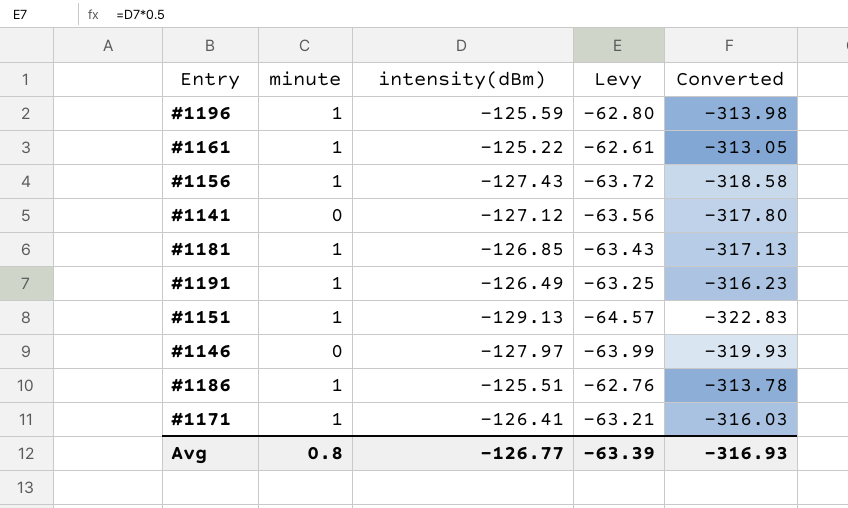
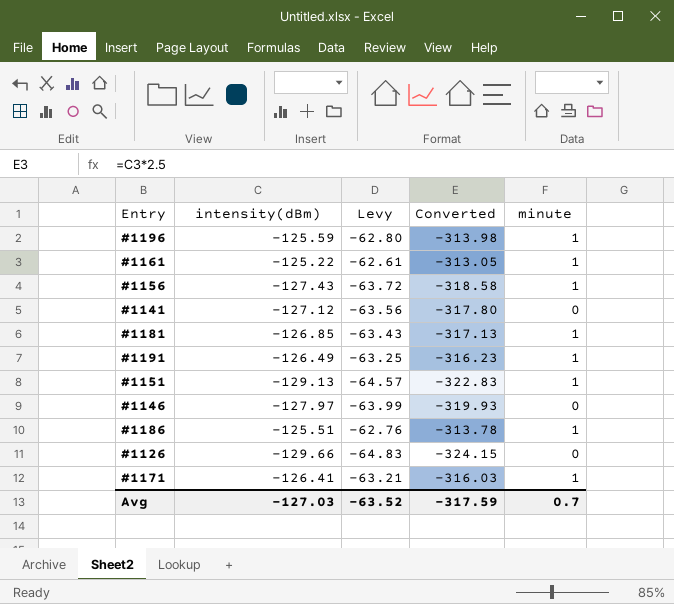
column minute | position: 2 -> 5
row #1126: none -> -129.66 | -64.83 | -324.15 | 0
Avg | intensity(dBm): -126.77 -> -127.03
Avg | Levy: -63.39 -> -63.52
Avg | Converted: -316.93 -> -317.59
Avg | minute: 0.8 -> 0.7

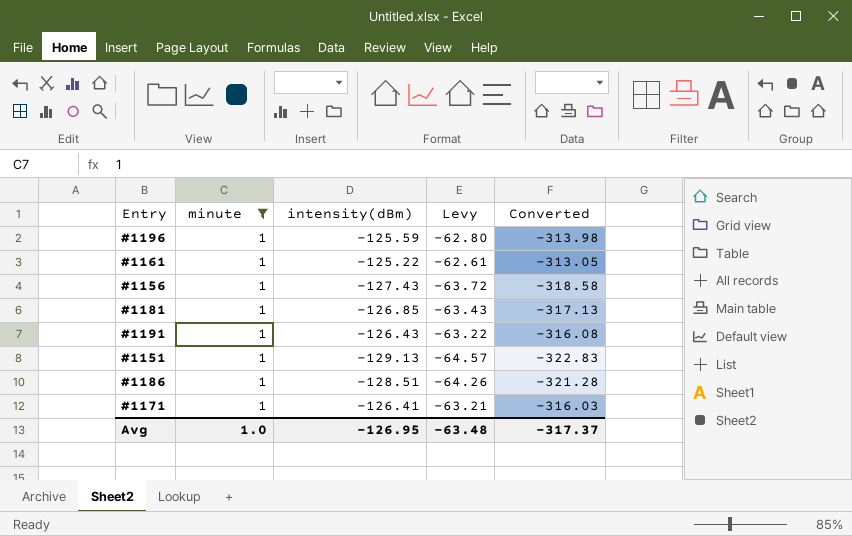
filter: none -> minute = 1
column minute | position: 5 -> 2
#1191 | intensity(dBm): -126.49 -> -126.43
#1191 | Levy: -63.25 -> -63.22
#1191 | Converted: -316.23 -> -316.08
#1186 | intensity(dBm): -125.51 -> -128.51
#1186 | Levy: -62.76 -> -64.26
#1186 | Converted: -313.78 -> -321.28
Avg | minute: 0.7 -> 1.0
Avg | intensity(dBm): -127.03 -> -126.95
Avg | Levy: -63.52 -> -63.48
Avg | Converted: -317.59 -> -317.37

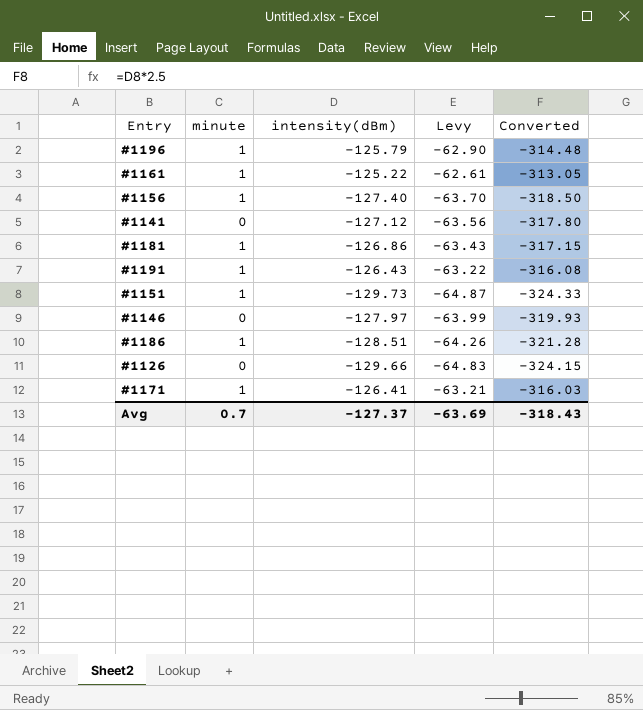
filter: minute = 1 -> none
#1196 | intensity(dBm): -125.59 -> -125.79
#1196 | Levy: -62.80 -> -62.90
#1196 | Converted: -313.98 -> -314.48
#1156 | intensity(dBm): -127.43 -> -127.40
#1156 | Levy: -63.72 -> -63.70
#1156 | Converted: -318.58 -> -318.50
#1181 | intensity(dBm): -126.85 -> -126.86
#1181 | Converted: -317.13 -> -317.15
#1151 | intensity(dBm): -129.13 -> -129.73
#1151 | Levy: -64.57 -> -64.87
#1151 | Converted: -322.83 -> -324.33
Avg | minute: 1.0 -> 0.7
Avg | intensity(dBm): -126.95 -> -127.37
Avg | Levy: -63.48 -> -63.69
Avg | Converted: -317.37 -> -318.43

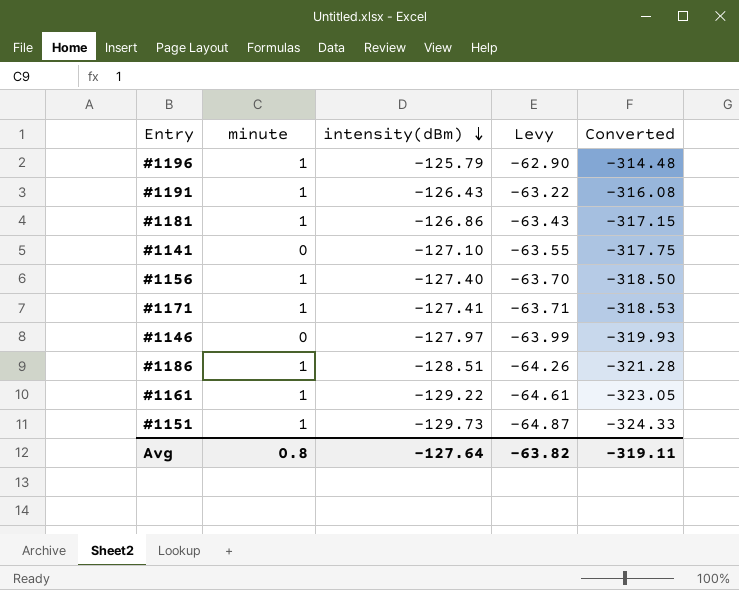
row order: none -> intensity(dBm) descending
row #1126: 0 | -129.66 | -64.83 | -324.15 -> none
#1141 | intensity(dBm): -127.12 -> -127.10
#1141 | Levy: -63.56 -> -63.55
#1141 | Converted: -317.80 -> -317.75
#1171 | intensity(dBm): -126.41 -> -127.41
#1171 | Levy: -63.21 -> -63.71
#1171 | Converted: -316.03 -> -318.53
#1161 | intensity(dBm): -125.22 -> -129.22
#1161 | Levy: -62.61 -> -64.61
#1161 | Converted: -313.05 -> -323.05
Avg | minute: 0.7 -> 0.8
Avg | intensity(dBm): -127.37 -> -127.64
Avg | Levy: -63.69 -> -63.82
Avg | Converted: -318.43 -> -319.11

